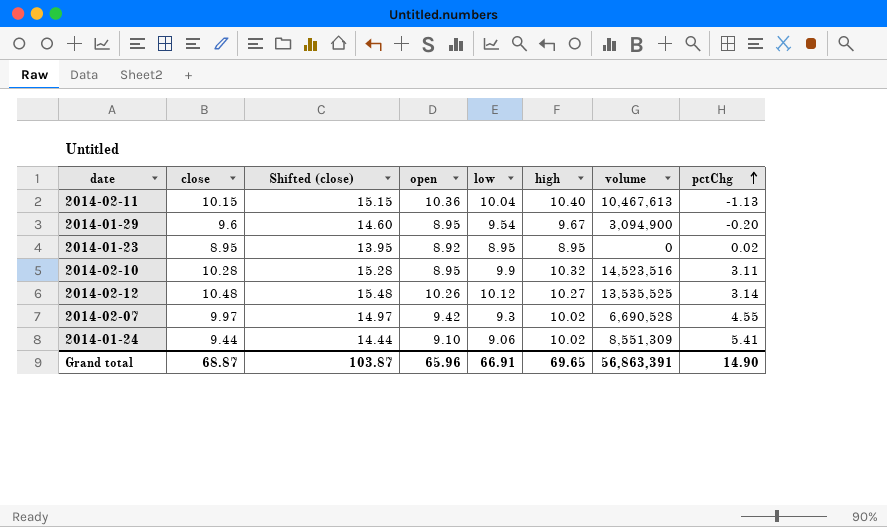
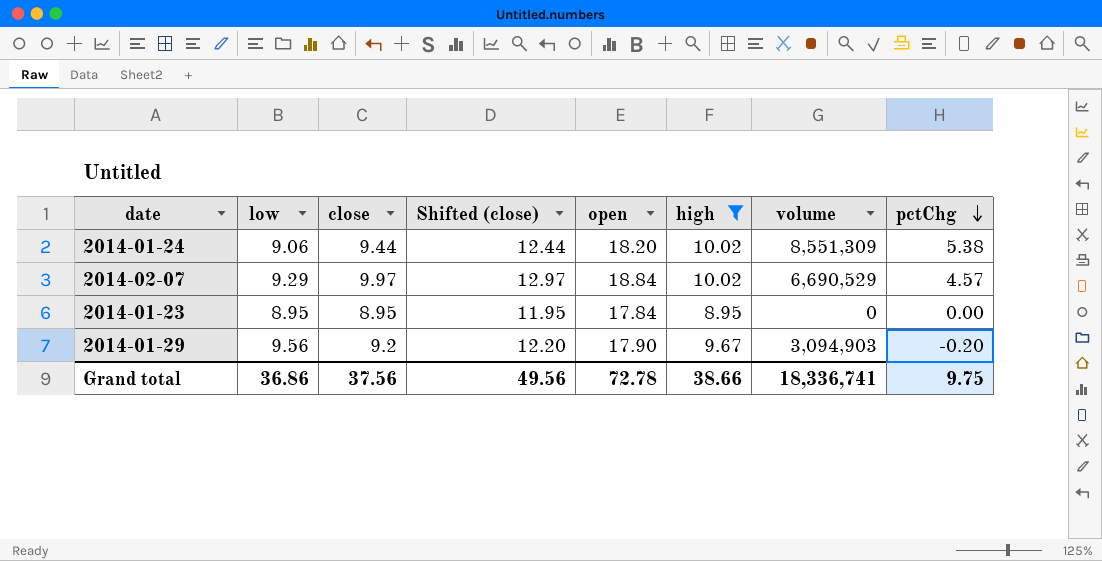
filter: none -> high <= 10.02
row order: pctChg ascending -> pctChg descending
column low | position: 5 -> 2
column Shifted (close) | formula: [close] + 5 -> [close] + 3
2014-01-24 | open: 9.10 -> 18.20
2014-01-24 | pctChg: 5.41 -> 5.38
2014-02-07 | low: 9.3 -> 9.29
2014-02-07 | open: 9.42 -> 18.84
2014-02-07 | volume: 6,690,528 -> 6,690,529
2014-02-07 | pctChg: 4.55 -> 4.57
2014-01-23 | open: 8.92 -> 17.84
2014-01-23 | pctChg: 0.02 -> 0.00
2014-01-29 | low: 9.54 -> 9.56
2014-01-29 | close: 9.6 -> 9.2
2014-01-29 | open: 8.95 -> 17.90
2014-01-29 | volume: 3,094,900 -> 3,094,903
Grand total | low: 66.91 -> 36.86
Grand total | close: 68.87 -> 37.56
Grand total | Shifted (close): 103.87 -> 49.56
Grand total | open: 65.96 -> 72.78
Grand total | high: 69.65 -> 38.66
Grand total | volume: 56,863,391 -> 18,336,741
Grand total | pctChg: 14.90 -> 9.75

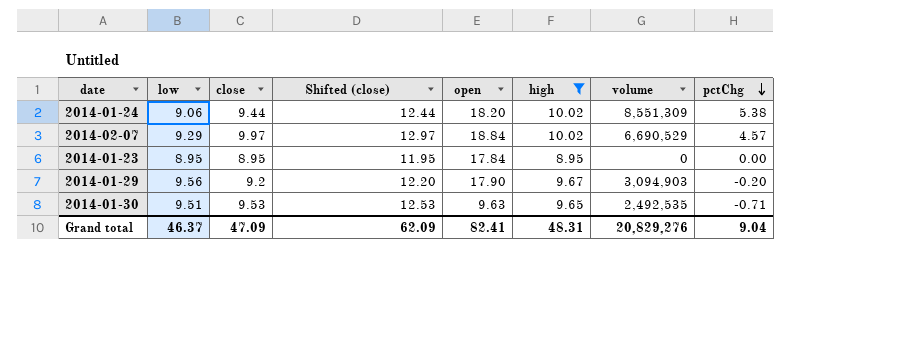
row 2014-01-30: none -> 9.51 | 9.53 | 12.53 | 9.63 | 9.65 | 2,492,535 | -0.71
Grand total | low: 36.86 -> 46.37
Grand total | close: 37.56 -> 47.09
Grand total | Shifted (close): 49.56 -> 62.09
Grand total | open: 72.78 -> 82.41
Grand total | high: 38.66 -> 48.31
Grand total | volume: 18,336,741 -> 20,829,276
Grand total | pctChg: 9.75 -> 9.04

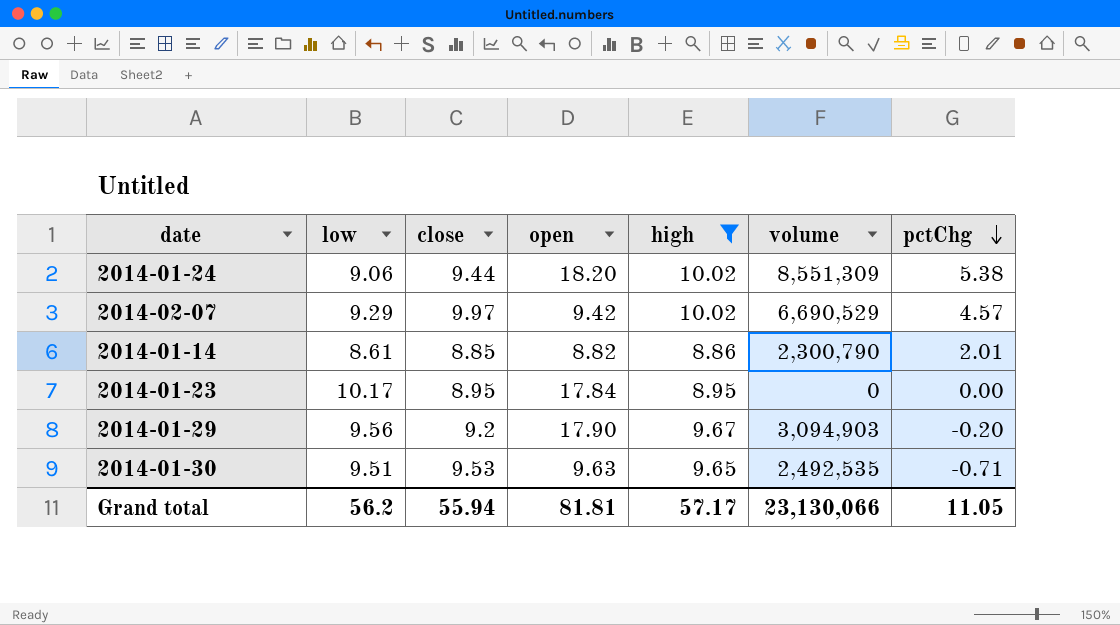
column Shifted (close) | formula: [close] + 3 -> none
2014-02-07 | open: 18.84 -> 9.42
row 2014-01-14: none -> 8.61 | 8.85 | 8.82 | 8.86 | 2,300,790 | 2.01
2014-01-23 | low: 8.95 -> 10.17
Grand total | low: 46.37 -> 56.2
Grand total | close: 47.09 -> 55.94
Grand total | open: 82.41 -> 81.81
Grand total | high: 48.31 -> 57.17
Grand total | volume: 20,829,276 -> 23,130,066
Grand total | pctChg: 9.04 -> 11.05

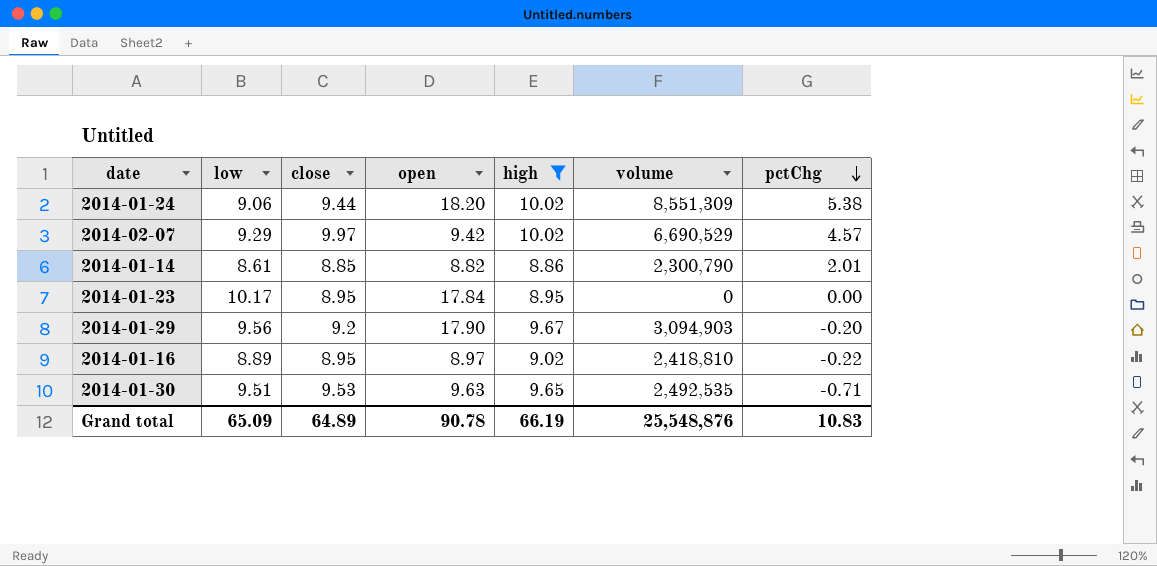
row 2014-01-16: none -> 8.89 | 8.95 | 8.97 | 9.02 | 2,418,810 | -0.22
Grand total | low: 56.2 -> 65.09
Grand total | close: 55.94 -> 64.89
Grand total | open: 81.81 -> 90.78
Grand total | high: 57.17 -> 66.19
Grand total | volume: 23,130,066 -> 25,548,876
Grand total | pctChg: 11.05 -> 10.83

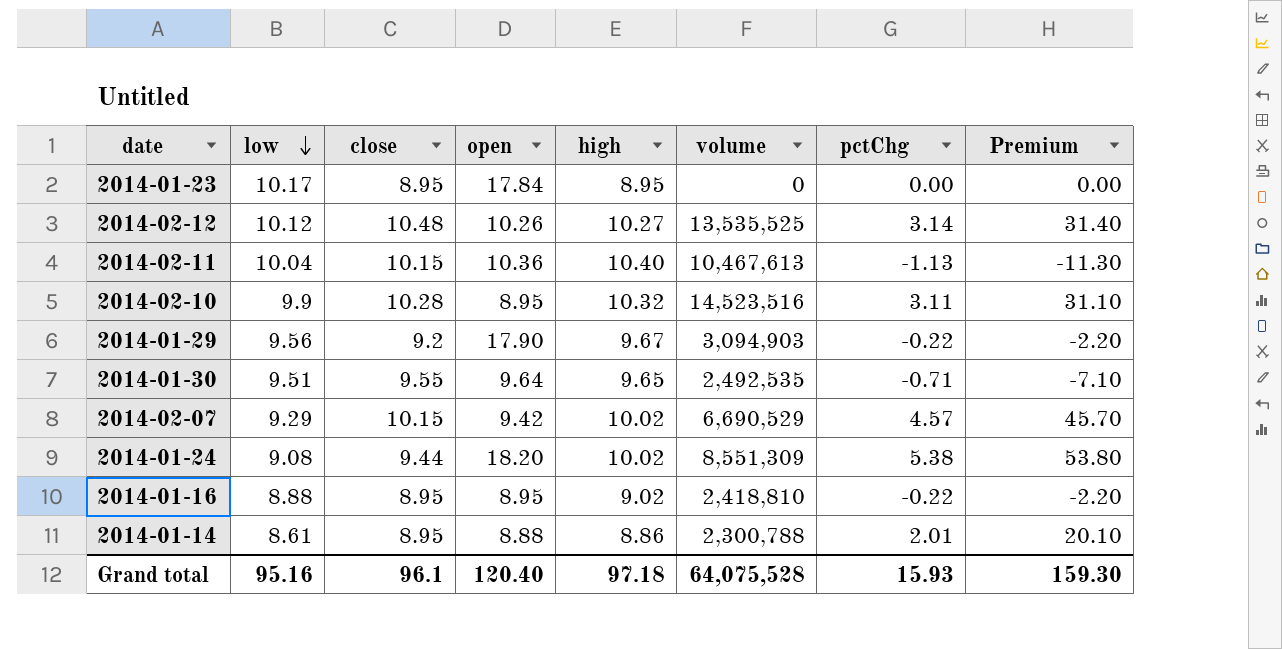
filter: high <= 10.02 -> none
row order: pctChg descending -> low descending
column Premium | formula: none -> [pctChg] * 10
2014-01-29 | pctChg: -0.20 -> -0.22
2014-01-30 | close: 9.53 -> 9.55
2014-01-30 | open: 9.63 -> 9.64
2014-02-07 | close: 9.97 -> 10.15
2014-01-24 | low: 9.06 -> 9.08
2014-01-16 | low: 8.89 -> 8.88
2014-01-16 | open: 8.97 -> 8.95
2014-01-14 | close: 8.85 -> 8.95
2014-01-14 | open: 8.82 -> 8.88
2014-01-14 | volume: 2,300,790 -> 2,300,788
Grand total | low: 65.09 -> 95.16
Grand total | close: 64.89 -> 96.1
Grand total | open: 90.78 -> 120.40
Grand total | high: 66.19 -> 97.18
Grand total | volume: 25,548,876 -> 64,075,528
Grand total | pctChg: 10.83 -> 15.93

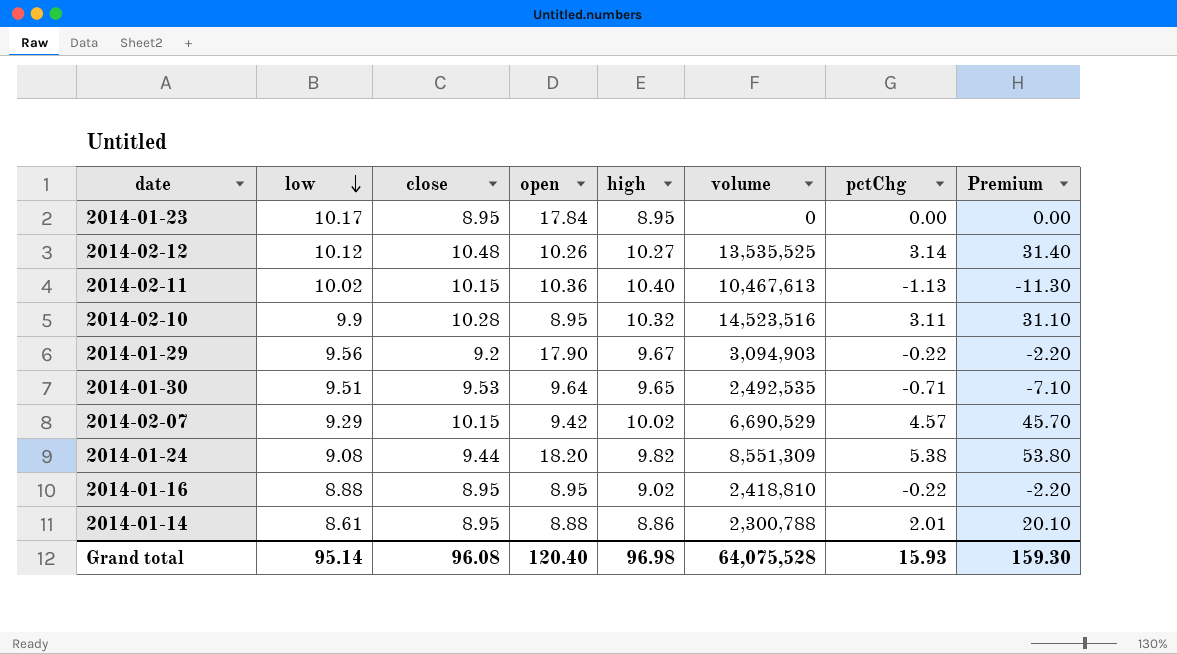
2014-02-11 | low: 10.04 -> 10.02
2014-01-30 | close: 9.55 -> 9.53
2014-01-24 | high: 10.02 -> 9.82
Grand total | low: 95.16 -> 95.14
Grand total | close: 96.1 -> 96.08
Grand total | high: 97.18 -> 96.98

